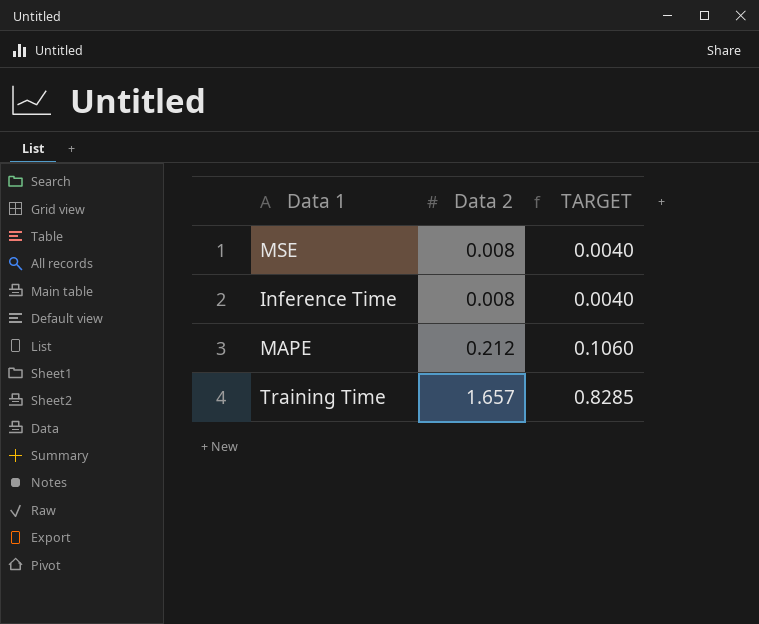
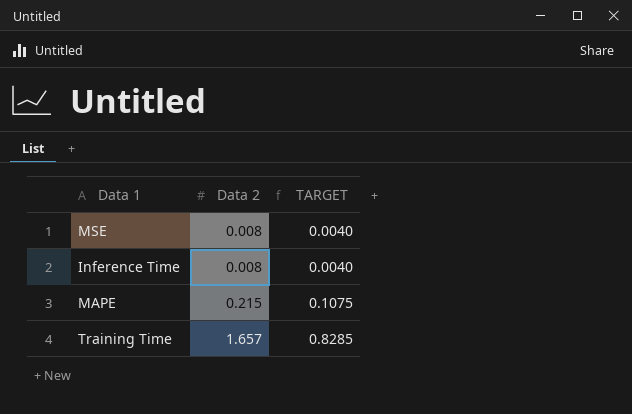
MAPE | Data 2: 0.212 -> 0.215
MAPE | TARGET: 0.1060 -> 0.1075

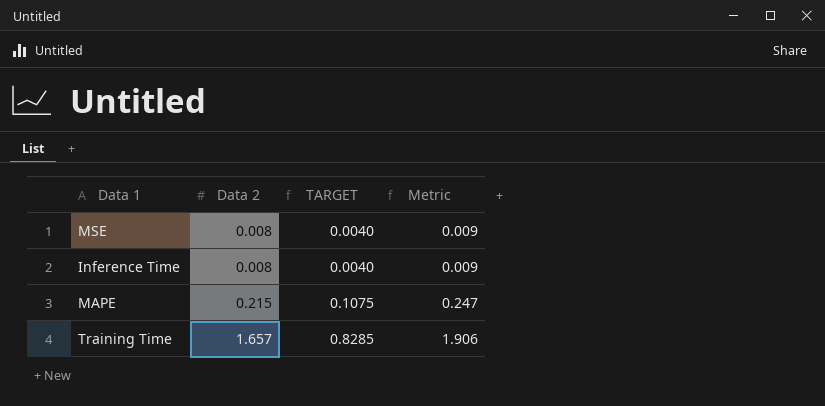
column Metric | formula: none -> [Data 2] * 1.15

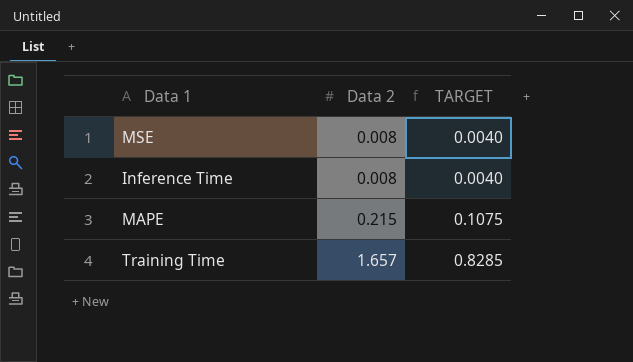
column Metric | formula: [Data 2] * 1.15 -> none

